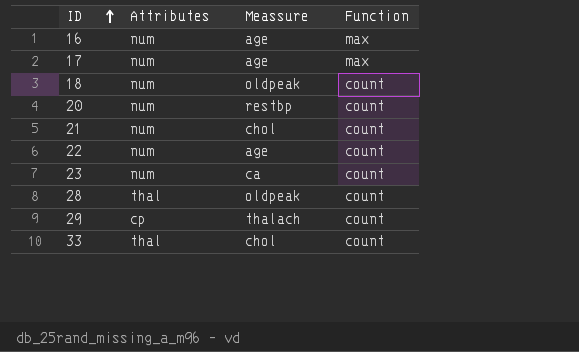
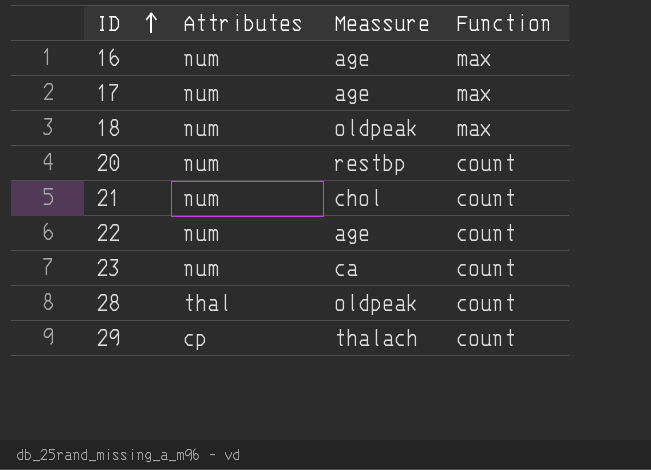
row 33: thal | chol | count -> none
18 | Function: count -> max

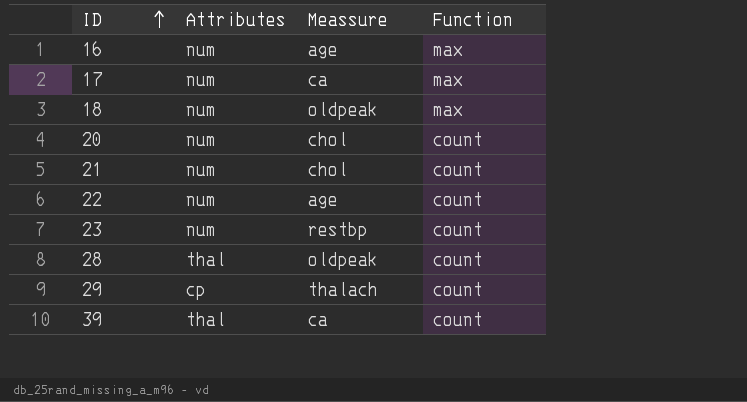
17 | Meassure: age -> ca
20 | Meassure: restbp -> chol
23 | Meassure: ca -> restbp
row 39: none -> thal | ca | count

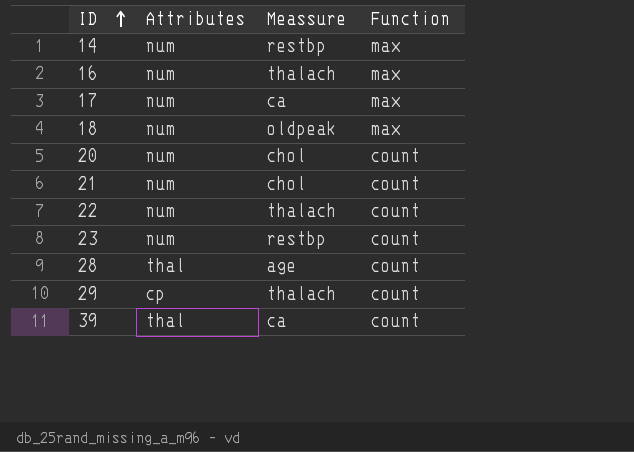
row 14: none -> num | restbp | max
16 | Meassure: age -> thalach
22 | Meassure: age -> thalach
28 | Meassure: oldpeak -> age

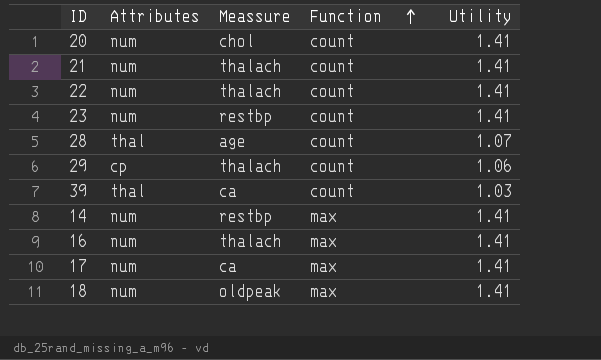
row order: ID ascending -> Function ascending
column Utility | position: none -> 5
21 | Meassure: chol -> thalach

